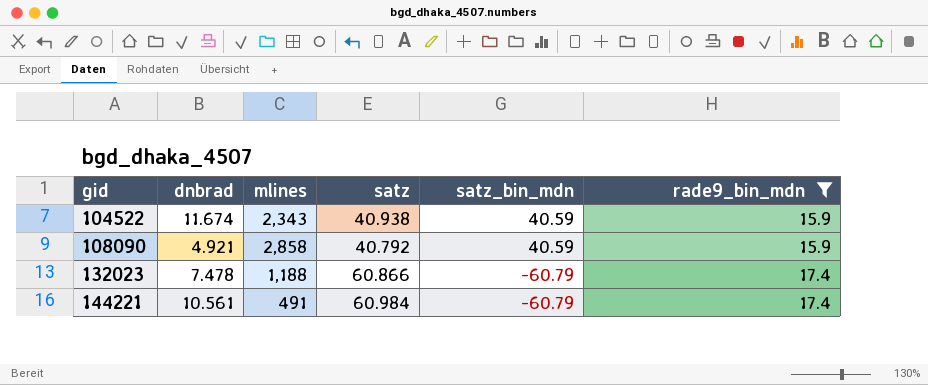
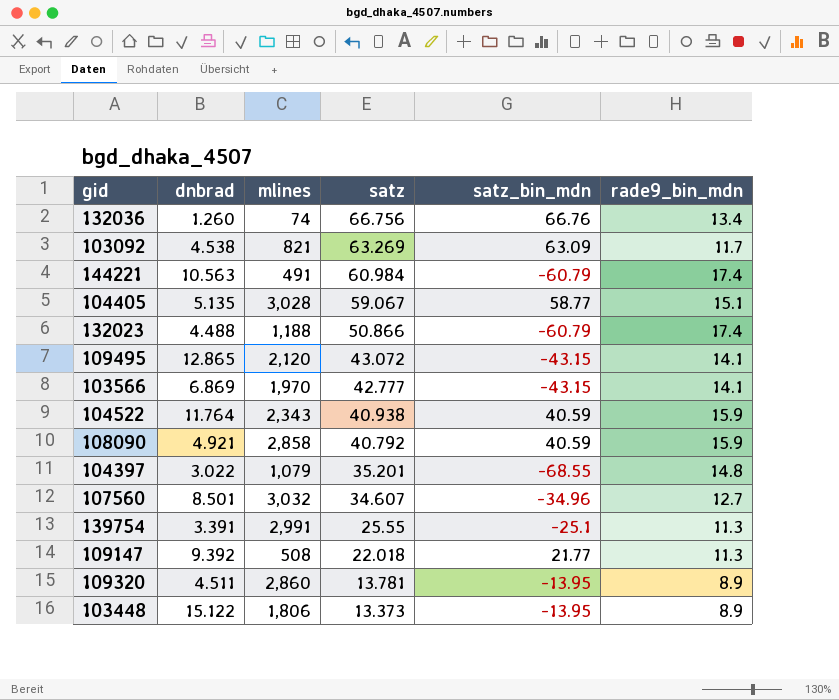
filter: rade9_bin_mdn >= 15.9 -> none
row order: gid ascending -> satz descending
144221 | dnbrad: 10.561 -> 10.563
132023 | dnbrad: 7.478 -> 4.488
132023 | satz: 60.866 -> 50.866
104522 | dnbrad: 11.674 -> 11.764

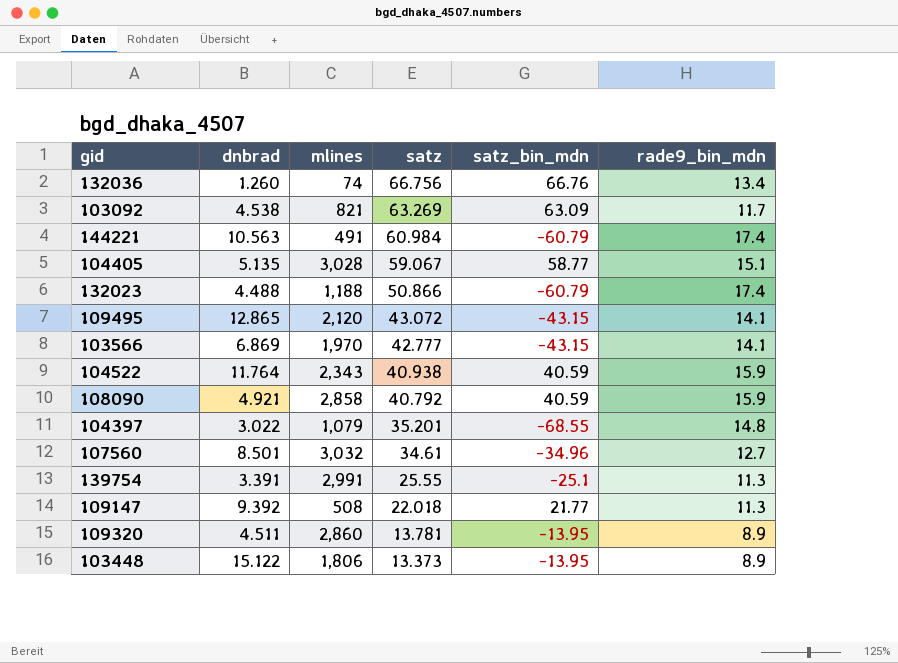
107560 | satz: 34.607 -> 34.61

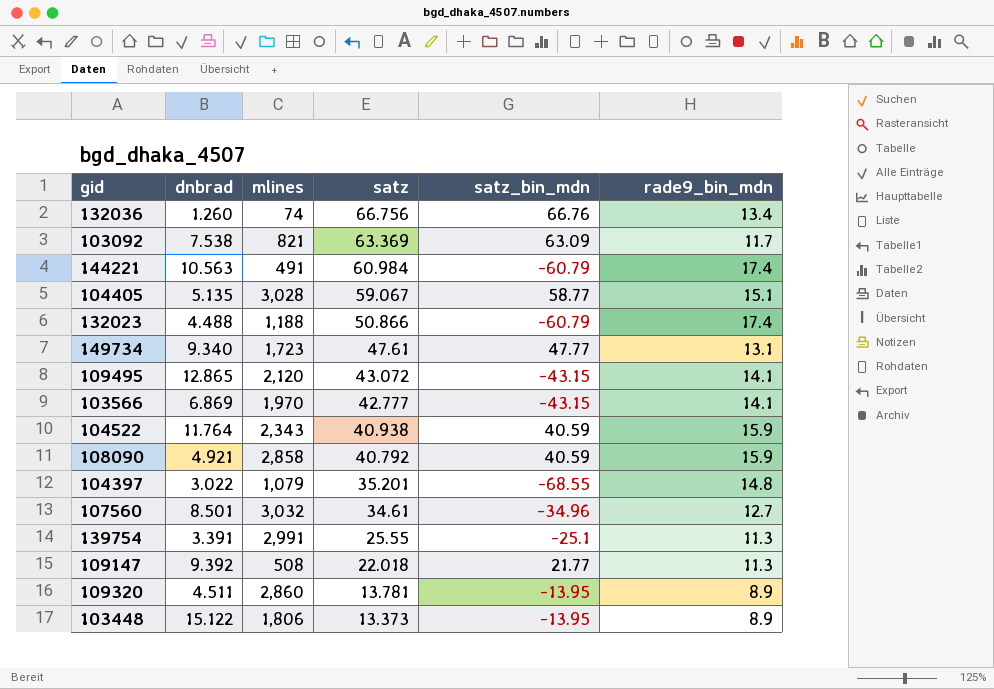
103092 | dnbrad: 4.538 -> 7.538
103092 | satz: 63.269 -> 63.369
row 149734: none -> 9.340 | 1,723 | 47.61 | 47.77 | 13.1

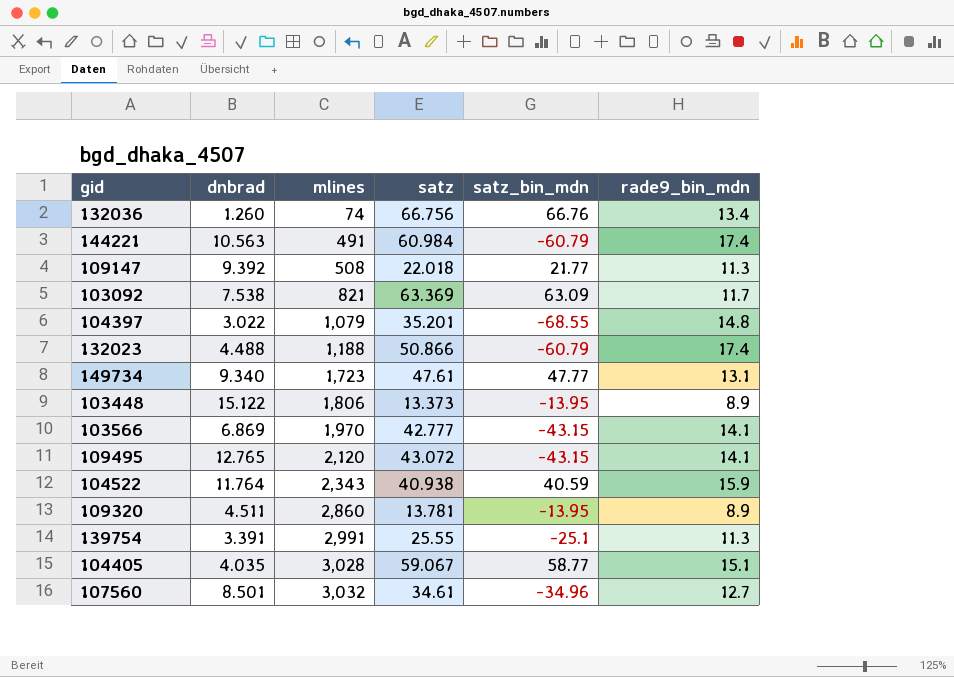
row order: satz descending -> mlines ascending
row 108090: 4.921 | 2,858 | 40.792 | 40.59 | 15.9 -> none
109495 | dnbrad: 12.865 -> 12.765
104405 | dnbrad: 5.135 -> 4.035

